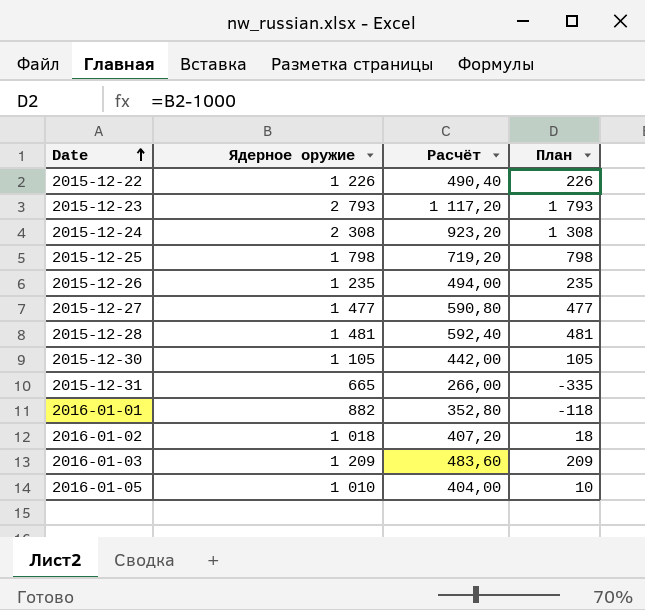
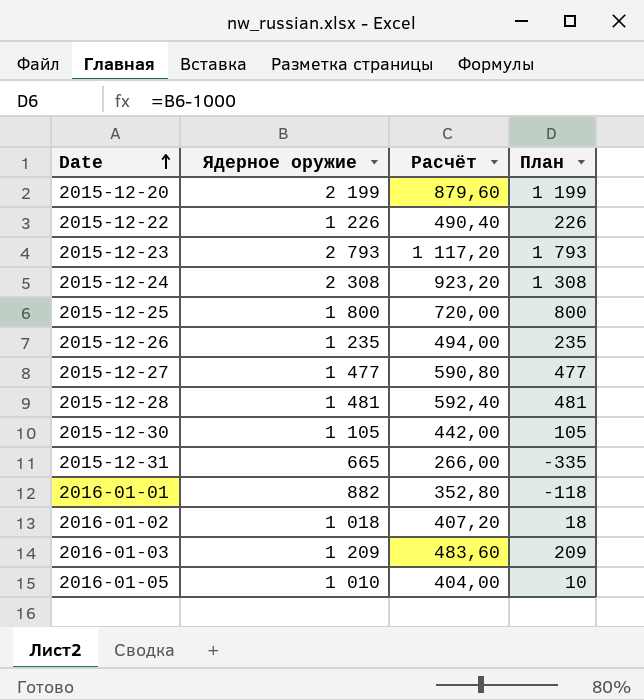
row 2015-12-20: none -> 2 199 | 879,60 | 1 199
2015-12-25 | Ядерное оружие: 1 798 -> 1 800
2015-12-25 | Расчёт: 719,20 -> 720,00
2015-12-25 | План: 798 -> 800

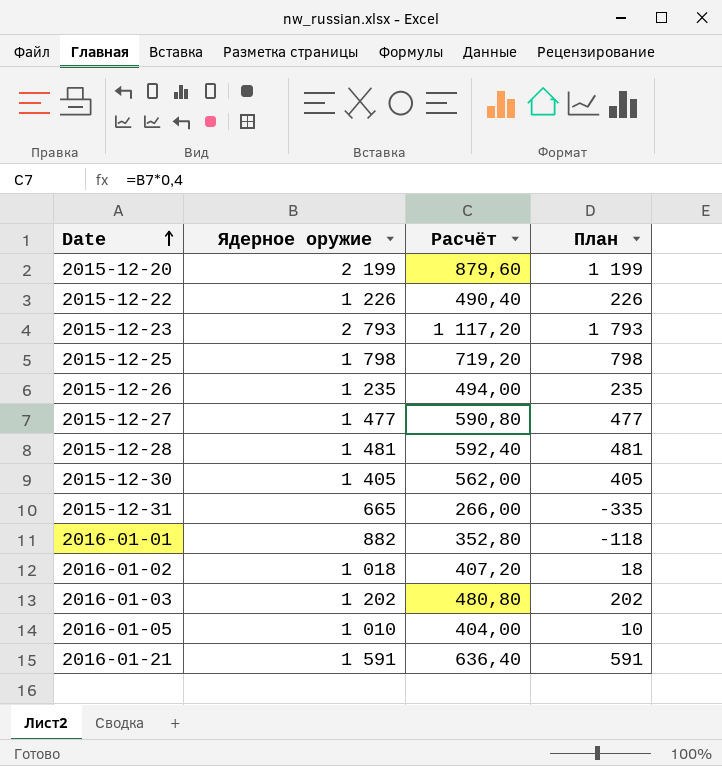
row 2015-12-24: 2 308 | 923,20 | 1 308 -> none
2015-12-25 | Ядерное оружие: 1 800 -> 1 798
2015-12-25 | Расчёт: 720,00 -> 719,20
2015-12-25 | План: 800 -> 798
2015-12-30 | Ядерное оружие: 1 105 -> 1 405
2015-12-30 | Расчёт: 442,00 -> 562,00
2015-12-30 | План: 105 -> 405
2016-01-03 | Ядерное оружие: 1 209 -> 1 202
2016-01-03 | Расчёт: 483,60 -> 480,80
2016-01-03 | План: 209 -> 202
row 2016-01-21: none -> 1 591 | 636,40 | 591

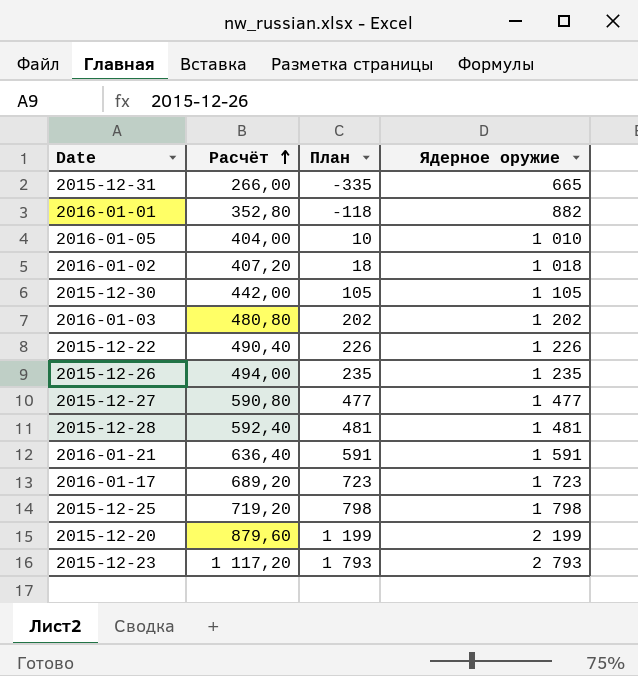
row order: Date ascending -> Расчёт ascending
column Ядерное оружие | position: 2 -> 4
2015-12-30 | Расчёт: 562,00 -> 442,00
2015-12-30 | План: 405 -> 105
2015-12-30 | Ядерное оружие: 1 405 -> 1 105
row 2016-01-17: none -> 689,20 | 723 | 1 723

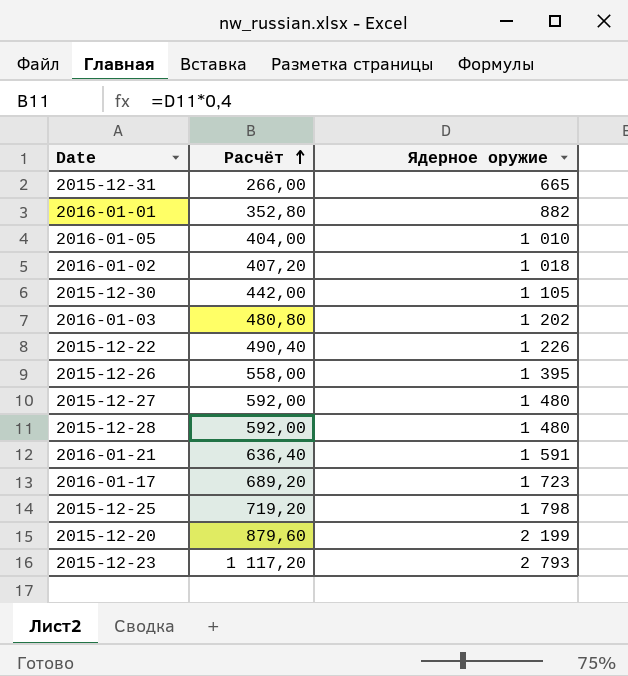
column План | formula: [Ядерное оружие] - 1000 -> none
2015-12-26 | Расчёт: 494,00 -> 558,00
2015-12-26 | Ядерное оружие: 1 235 -> 1 395
2015-12-27 | Расчёт: 590,80 -> 592,00
2015-12-27 | Ядерное оружие: 1 477 -> 1 480
2015-12-28 | Расчёт: 592,40 -> 592,00
2015-12-28 | Ядерное оружие: 1 481 -> 1 480

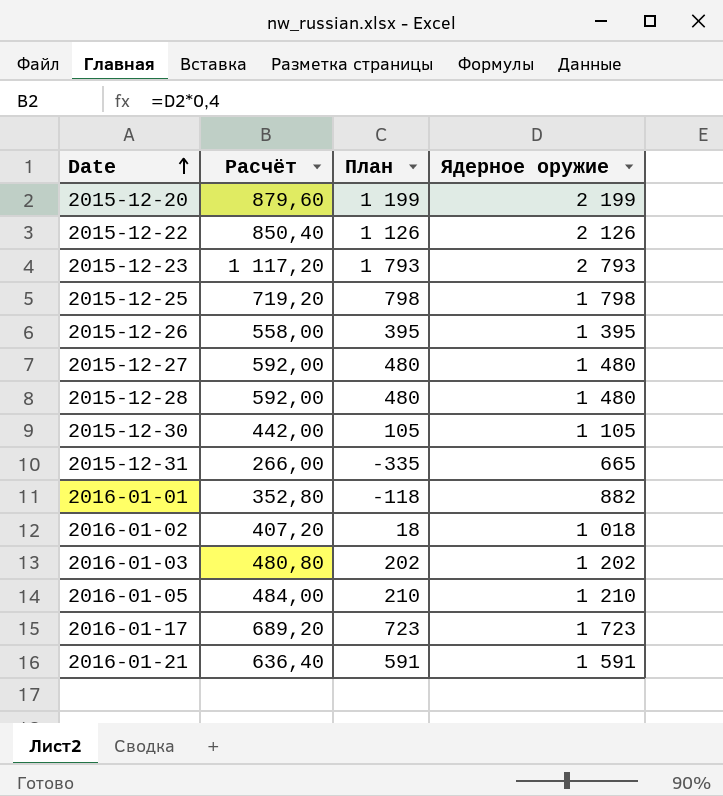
row order: Расчёт ascending -> Date ascending
column План | formula: none -> [Ядерное оружие] - 1000
2015-12-22 | Расчёт: 490,40 -> 850,40
2015-12-22 | Ядерное оружие: 1 226 -> 2 126
2016-01-05 | Расчёт: 404,00 -> 484,00
2016-01-05 | Ядерное оружие: 1 010 -> 1 210

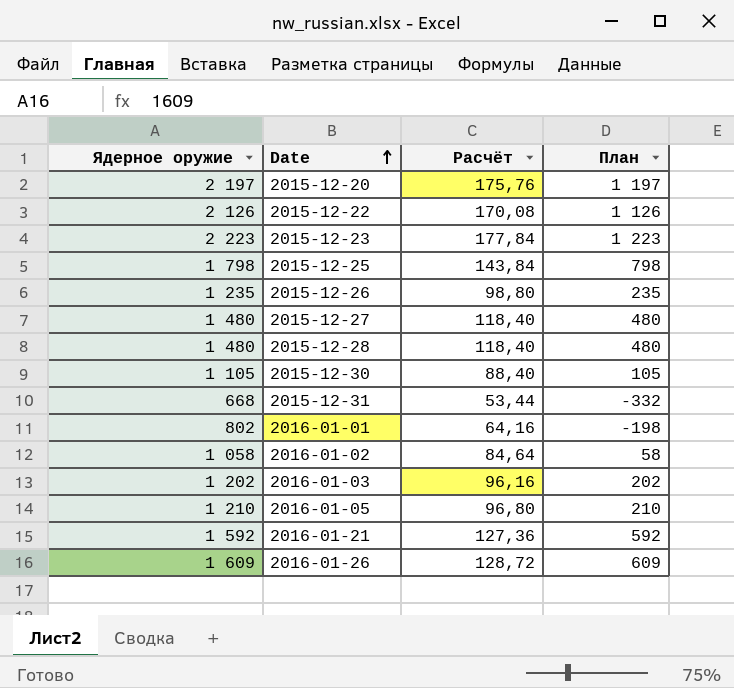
column Ядерное оружие | position: 4 -> 1
column Расчёт | formula: [Ядерное оружие] * 0,4 -> [Ядерное оружие] * 0,08
row 2016-01-17: 689,20 | 723 | 1 723 -> none
2015-12-20 | Ядерное оружие: 2 199 -> 2 197
2015-12-20 | План: 1 199 -> 1 197
2015-12-23 | Ядерное оружие: 2 793 -> 2 223
2015-12-23 | План: 1 793 -> 1 223
2015-12-26 | Ядерное оружие: 1 395 -> 1 235
2015-12-26 | План: 395 -> 235
2015-12-31 | Ядерное оружие: 665 -> 668
2015-12-31 | План: -335 -> -332
2016-01-01 | Ядерное оружие: 882 -> 802
2016-01-01 | План: -118 -> -198
2016-01-02 | Ядерное оружие: 1 018 -> 1 058
2016-01-02 | План: 18 -> 58
2016-01-21 | Ядерное оружие: 1 591 -> 1 592
2016-01-21 | План: 591 -> 592
row 2016-01-26: none -> 1 609 | 128,72 | 609

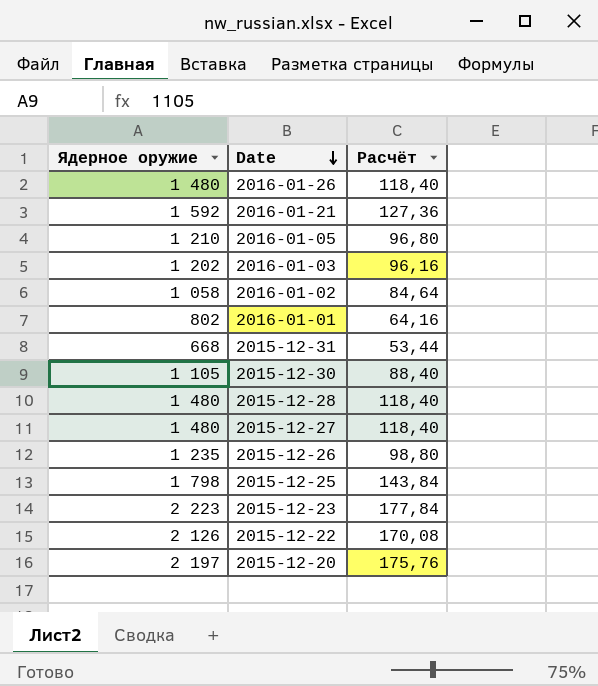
row order: Date ascending -> Date descending
column План | formula: [Ядерное оружие] - 1000 -> none
2016-01-26 | Ядерное оружие: 1 609 -> 1 480
2016-01-26 | Расчёт: 128,72 -> 118,40

